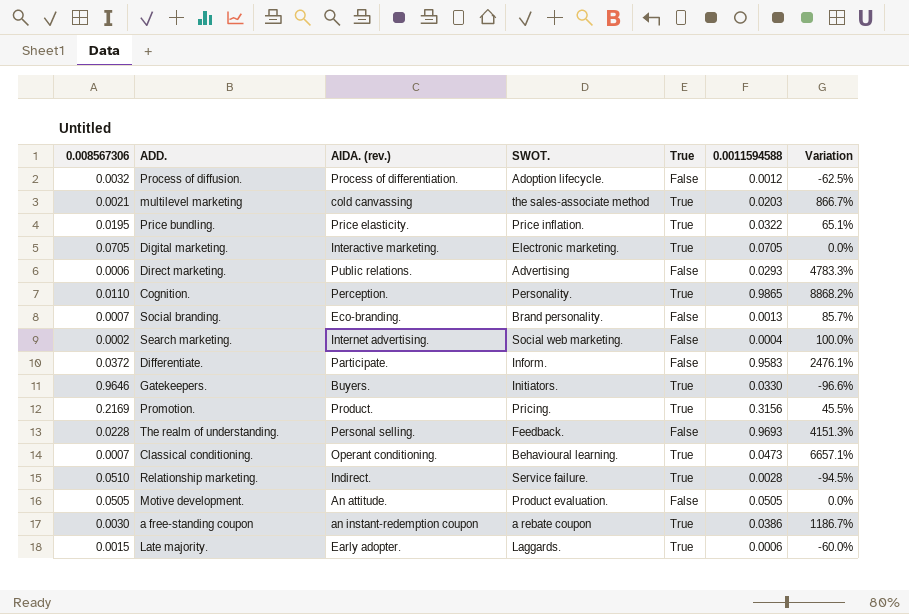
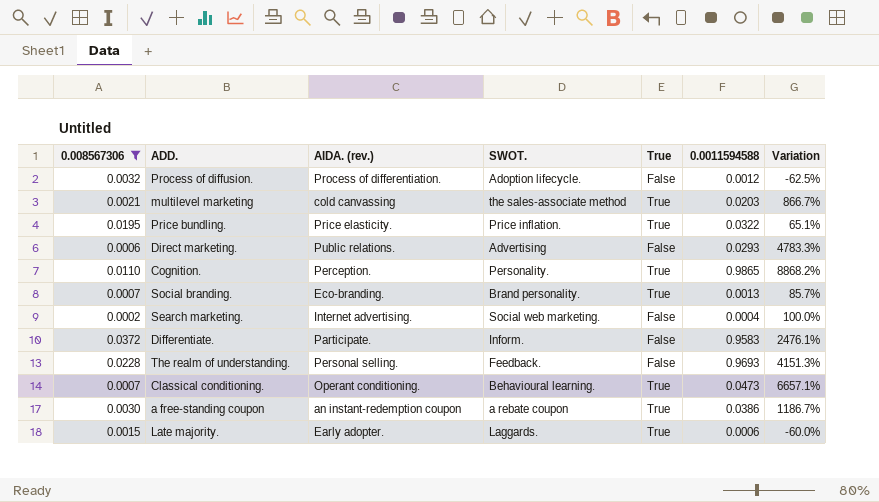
filter: none -> 0.008567306 <= 0.0372
Social branding. | True: False -> True

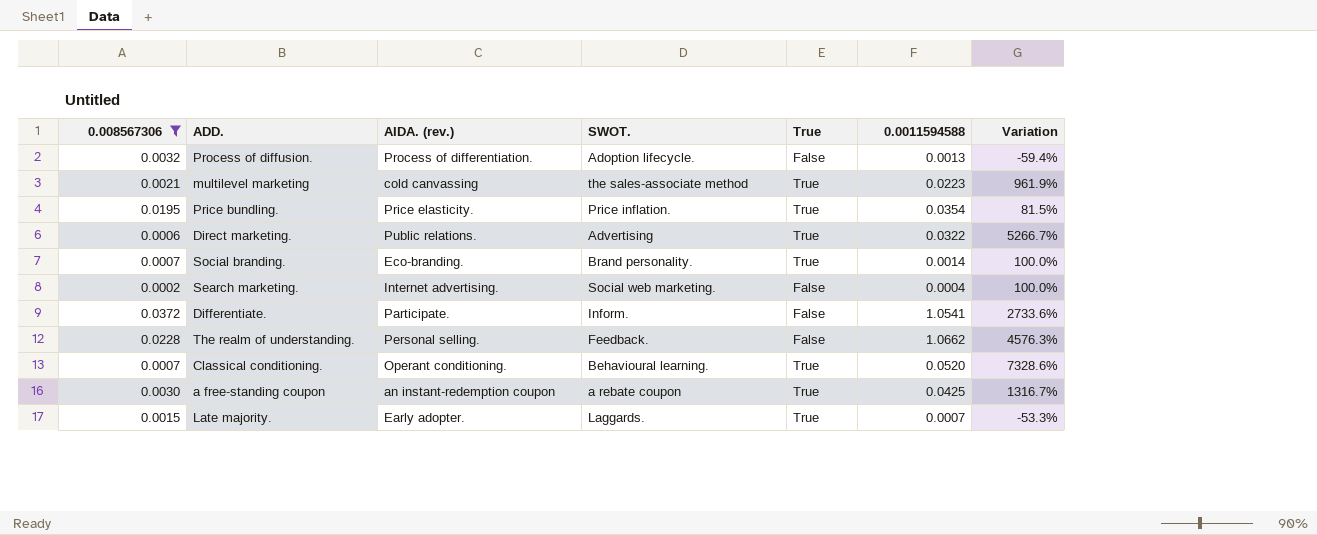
row Cognition.: 0.0110 | Perception. | Personality. | True | 0.9865 | 8868.2% -> none
Process of diffusion. | 0.0011594588: 0.0012 -> 0.0013
Process of diffusion. | Variation: -62.5% -> -59.4%
multilevel marketing | 0.0011594588: 0.0203 -> 0.0223
multilevel marketing | Variation: 866.7% -> 961.9%
Price bundling. | 0.0011594588: 0.0322 -> 0.0354
Price bundling. | Variation: 65.1% -> 81.5%
Direct marketing. | True: False -> True
Direct marketing. | 0.0011594588: 0.0293 -> 0.0322
Direct marketing. | Variation: 4783.3% -> 5266.7%
Social branding. | 0.0011594588: 0.0013 -> 0.0014
Social branding. | Variation: 85.7% -> 100.0%
Differentiate. | 0.0011594588: 0.9583 -> 1.0541
Differentiate. | Variation: 2476.1% -> 2733.6%
The realm of understanding. | 0.0011594588: 0.9693 -> 1.0662
The realm of understanding. | Variation: 4151.3% -> 4576.3%
Classical conditioning. | 0.0011594588: 0.0473 -> 0.0520
Classical conditioning. | Variation: 6657.1% -> 7328.6%
a free-standing coupon | 0.0011594588: 0.0386 -> 0.0425
a free-standing coupon | Variation: 1186.7% -> 1316.7%
Late majority. | 0.0011594588: 0.0006 -> 0.0007
Late majority. | Variation: -60.0% -> -53.3%

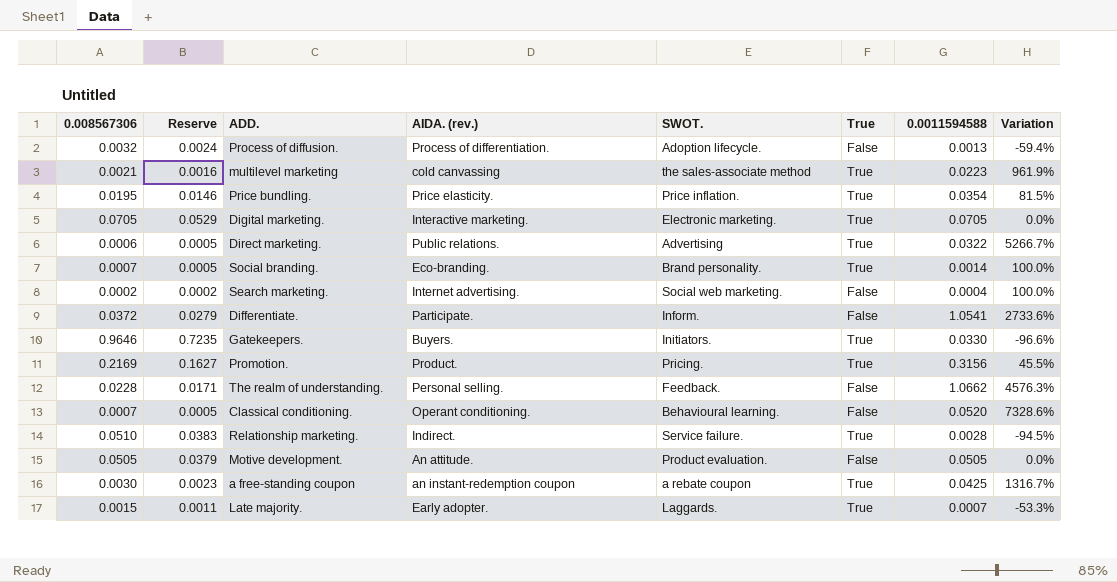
filter: 0.008567306 <= 0.0372 -> none
column Reserve | formula: none -> [0.008567306] * 0.75
Classical conditioning. | True: True -> False

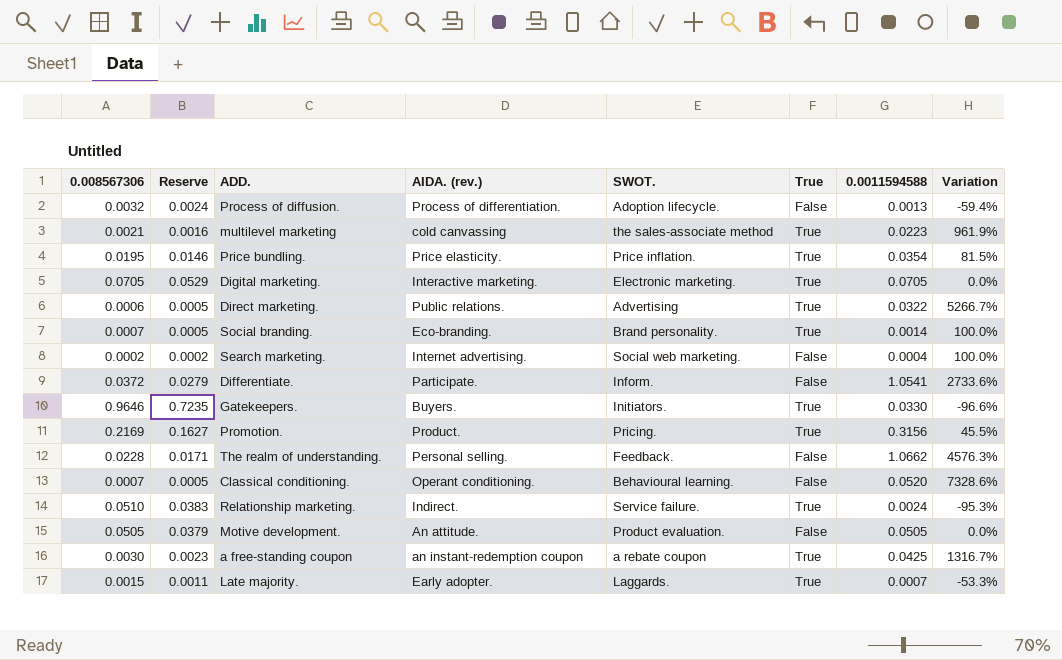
Relationship marketing. | 0.0011594588: 0.0028 -> 0.0024
Relationship marketing. | Variation: -94.5% -> -95.3%

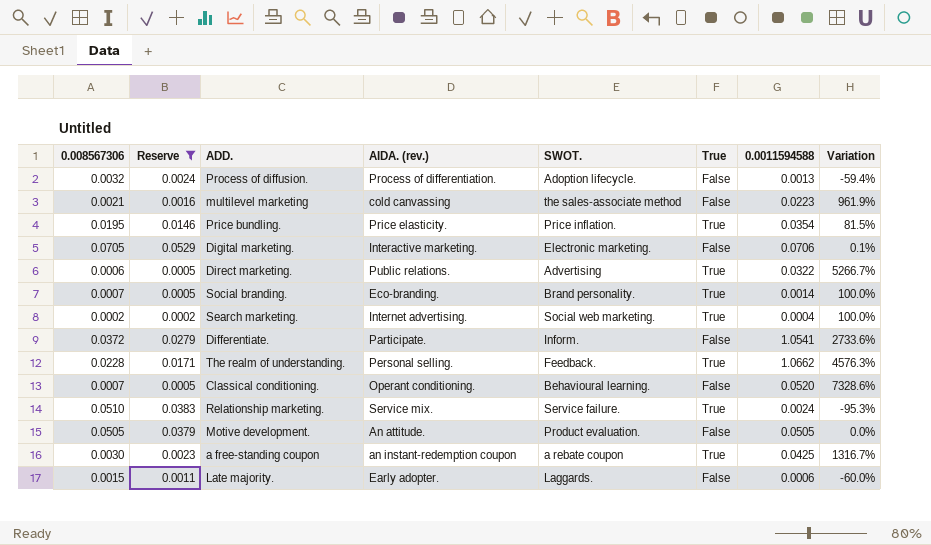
filter: none -> Reserve <= 0.0529
multilevel marketing | True: True -> False
Digital marketing. | True: True -> False
Digital marketing. | 0.0011594588: 0.0705 -> 0.0706
Digital marketing. | Variation: 0.0% -> 0.1%
Search marketing. | True: False -> True
The realm of understanding. | True: False -> True
Relationship marketing. | AIDA. (rev.): Indirect. -> Service mix.
Late majority. | True: True -> False
Late majority. | 0.0011594588: 0.0007 -> 0.0006
Late majority. | Variation: -53.3% -> -60.0%

